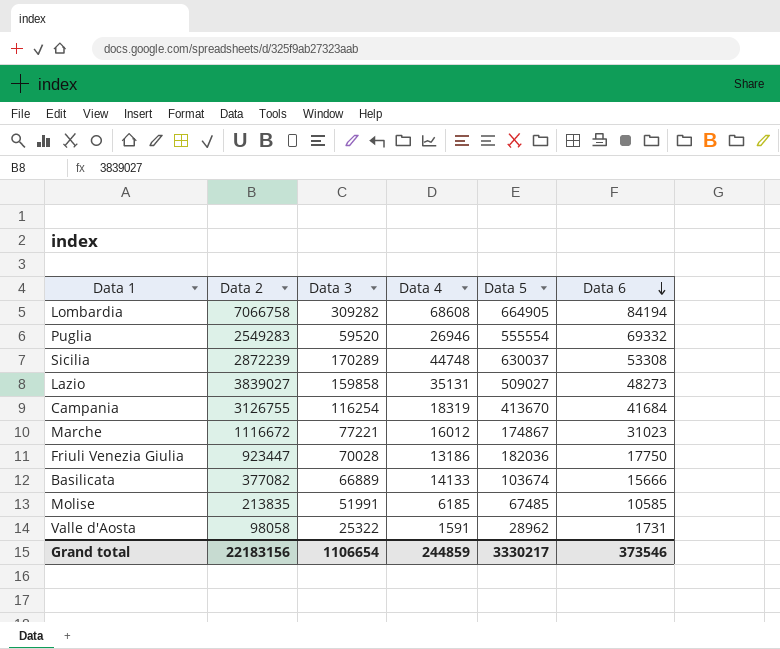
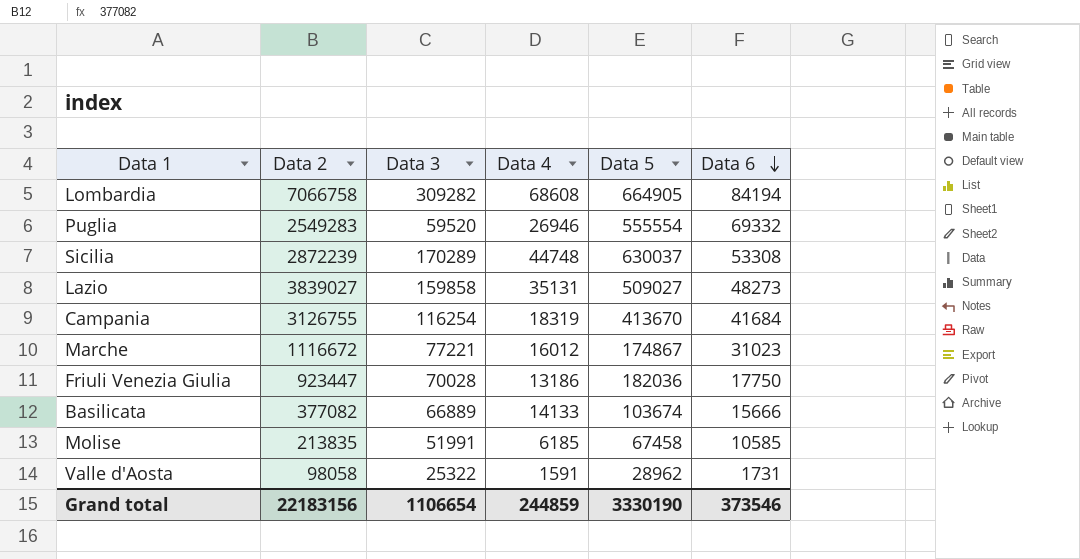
Molise | Data 5: 67485 -> 67458
Grand total | Data 5: 3330217 -> 3330190

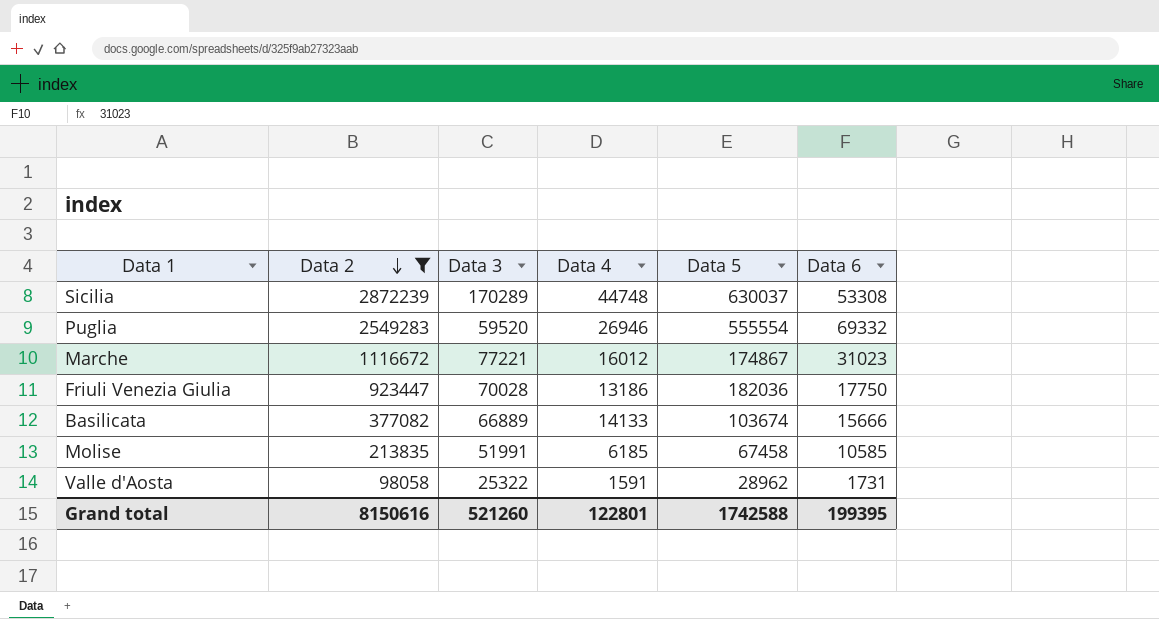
filter: none -> Data 2 <= 2872239
row order: Data 6 descending -> Data 2 descending
Grand total | Data 2: 22183156 -> 8150616
Grand total | Data 3: 1106654 -> 521260
Grand total | Data 4: 244859 -> 122801
Grand total | Data 5: 3330190 -> 1742588
Grand total | Data 6: 373546 -> 199395

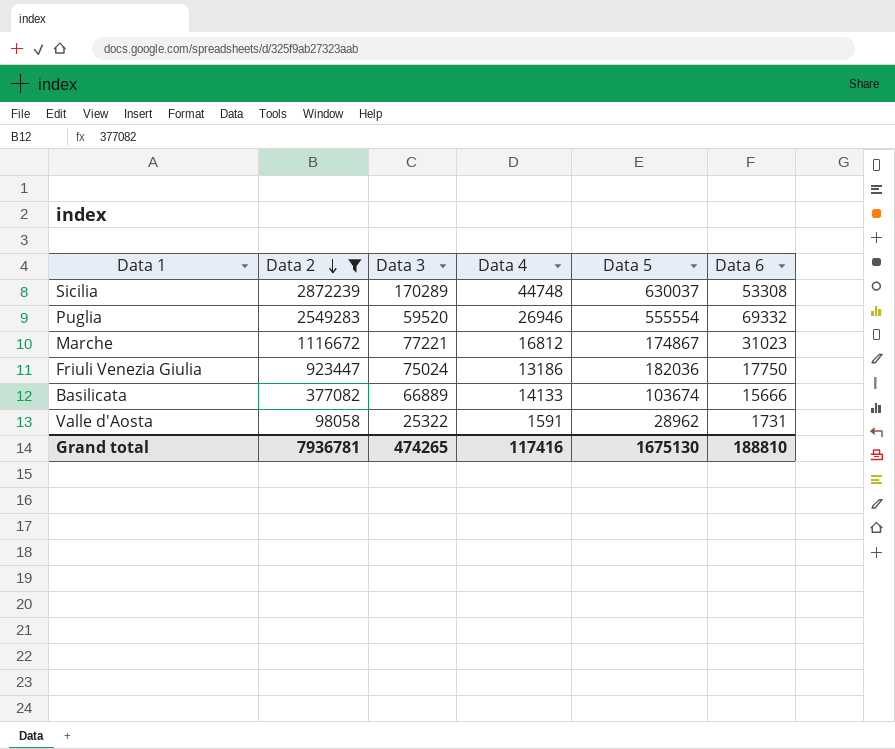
row Molise: 213835 | 51991 | 6185 | 67458 | 10585 -> none
Marche | Data 4: 16012 -> 16812
Friuli Venezia Giulia | Data 3: 70028 -> 75024
Grand total | Data 2: 8150616 -> 7936781
Grand total | Data 3: 521260 -> 474265
Grand total | Data 4: 122801 -> 117416
Grand total | Data 5: 1742588 -> 1675130
Grand total | Data 6: 199395 -> 188810

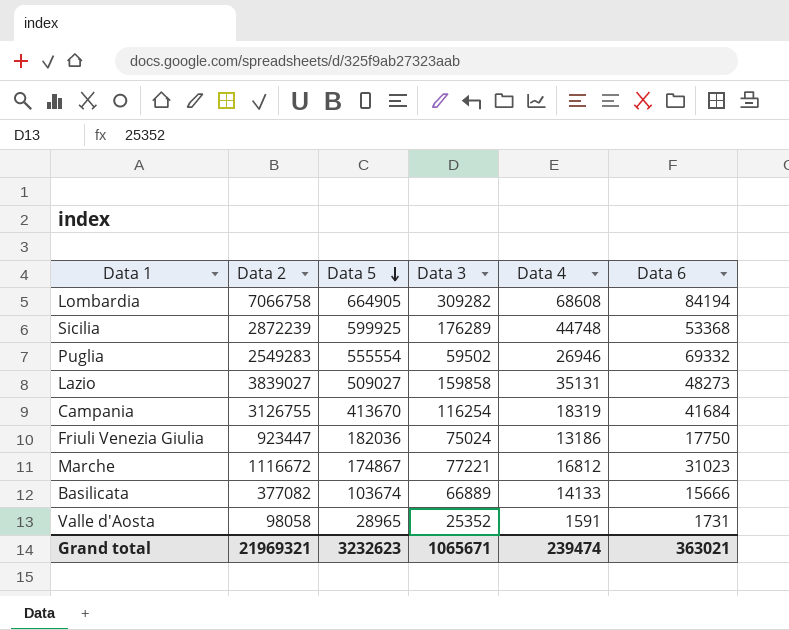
filter: Data 2 <= 2872239 -> none
row order: Data 2 descending -> Data 5 descending
column Data 5 | position: 5 -> 3
Sicilia | Data 5: 630037 -> 599925
Sicilia | Data 3: 170289 -> 176289
Sicilia | Data 6: 53308 -> 53368
Puglia | Data 3: 59520 -> 59502
Valle d'Aosta | Data 5: 28962 -> 28965
Valle d'Aosta | Data 3: 25322 -> 25352
Grand total | Data 2: 7936781 -> 21969321
Grand total | Data 5: 1675130 -> 3232623
Grand total | Data 3: 474265 -> 1065671
Grand total | Data 4: 117416 -> 239474
Grand total | Data 6: 188810 -> 363021

